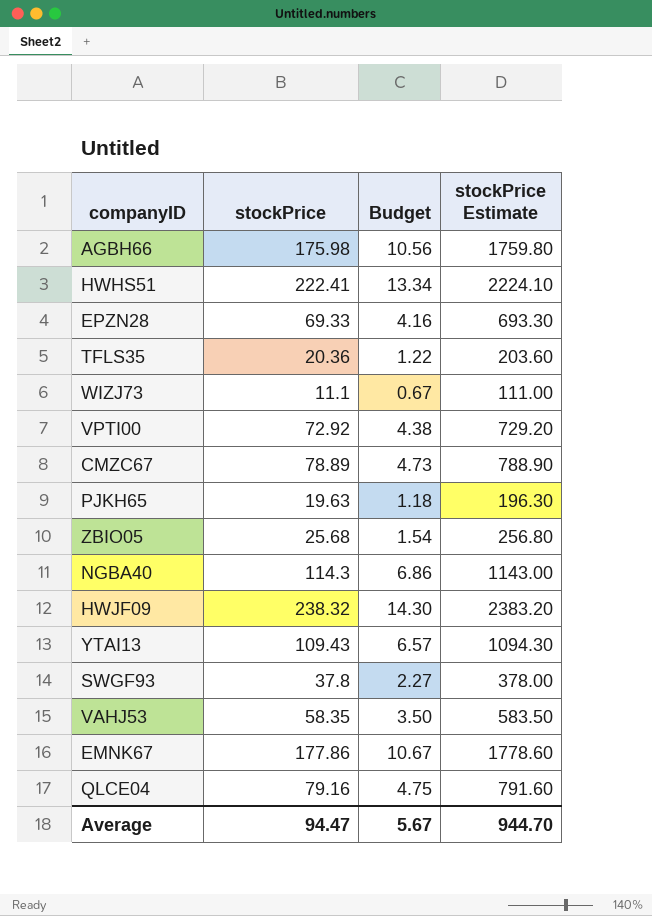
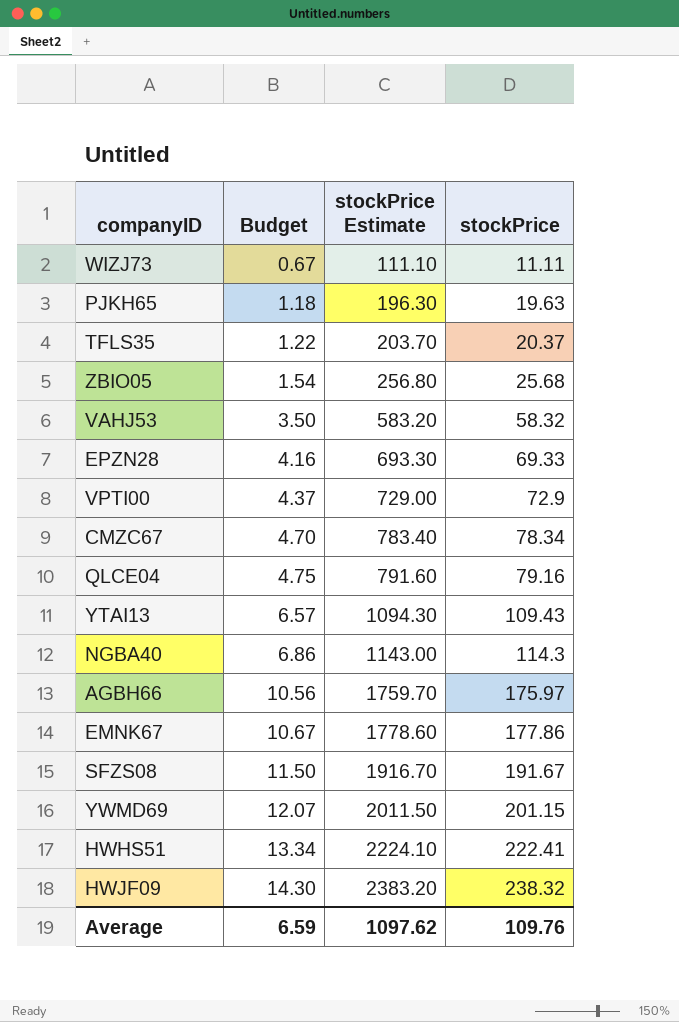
row order: none -> Budget ascending
column stockPrice | position: 2 -> 4
row SWGF93: 37.8 | 2.27 | 378.00 -> none
WIZJ73 | stockPrice Estimate: 111.00 -> 111.10
WIZJ73 | stockPrice: 11.1 -> 11.11
TFLS35 | stockPrice Estimate: 203.60 -> 203.70
TFLS35 | stockPrice: 20.36 -> 20.37
VAHJ53 | stockPrice Estimate: 583.50 -> 583.20
VAHJ53 | stockPrice: 58.35 -> 58.32
VPTI00 | Budget: 4.38 -> 4.37
VPTI00 | stockPrice Estimate: 729.20 -> 729.00
VPTI00 | stockPrice: 72.92 -> 72.9
CMZC67 | Budget: 4.73 -> 4.70
CMZC67 | stockPrice Estimate: 788.90 -> 783.40
CMZC67 | stockPrice: 78.89 -> 78.34
AGBH66 | stockPrice Estimate: 1759.80 -> 1759.70
AGBH66 | stockPrice: 175.98 -> 175.97
row SFZS08: none -> 11.50 | 1916.70 | 191.67
row YWMD69: none -> 12.07 | 2011.50 | 201.15
Average | Budget: 5.67 -> 6.59
Average | stockPrice Estimate: 944.70 -> 1097.62
Average | stockPrice: 94.47 -> 109.76

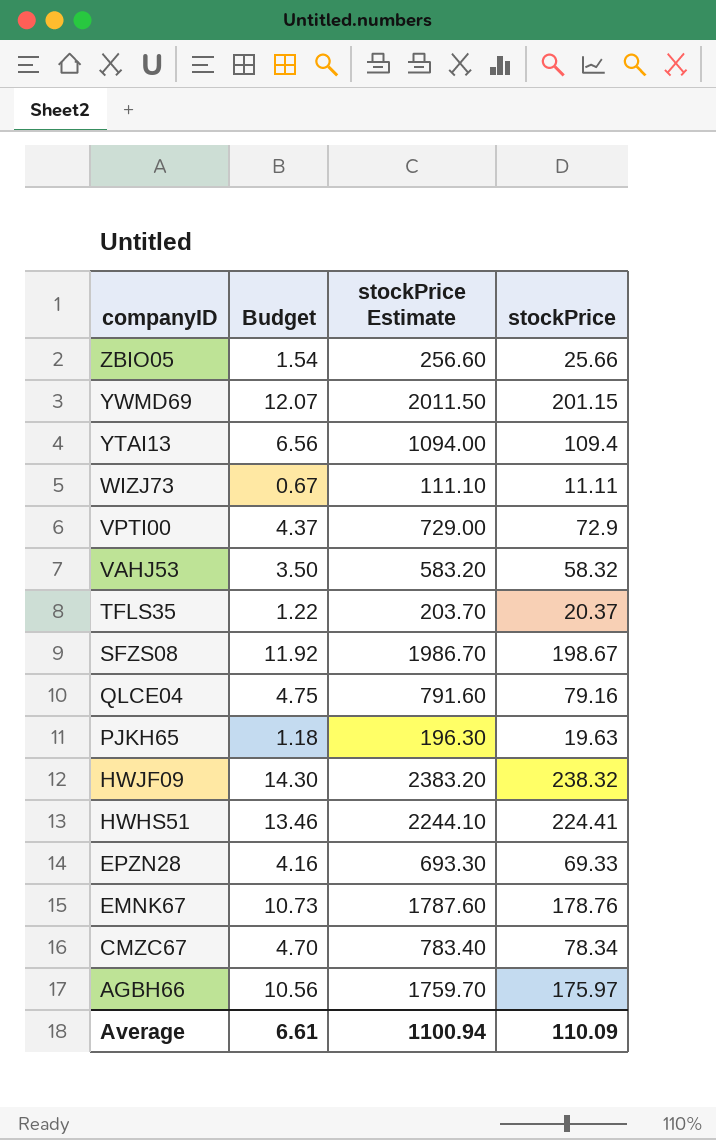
row order: Budget ascending -> companyID descending
row NGBA40: 6.86 | 1143.00 | 114.3 -> none
ZBIO05 | stockPrice Estimate: 256.80 -> 256.60
ZBIO05 | stockPrice: 25.68 -> 25.66
YTAI13 | Budget: 6.57 -> 6.56
YTAI13 | stockPrice Estimate: 1094.30 -> 1094.00
YTAI13 | stockPrice: 109.43 -> 109.4
SFZS08 | Budget: 11.50 -> 11.92
SFZS08 | stockPrice Estimate: 1916.70 -> 1986.70
SFZS08 | stockPrice: 191.67 -> 198.67
HWHS51 | Budget: 13.34 -> 13.46
HWHS51 | stockPrice Estimate: 2224.10 -> 2244.10
HWHS51 | stockPrice: 222.41 -> 224.41
EMNK67 | Budget: 10.67 -> 10.73
EMNK67 | stockPrice Estimate: 1778.60 -> 1787.60
EMNK67 | stockPrice: 177.86 -> 178.76
Average | Budget: 6.59 -> 6.61
Average | stockPrice Estimate: 1097.62 -> 1100.94
Average | stockPrice: 109.76 -> 110.09

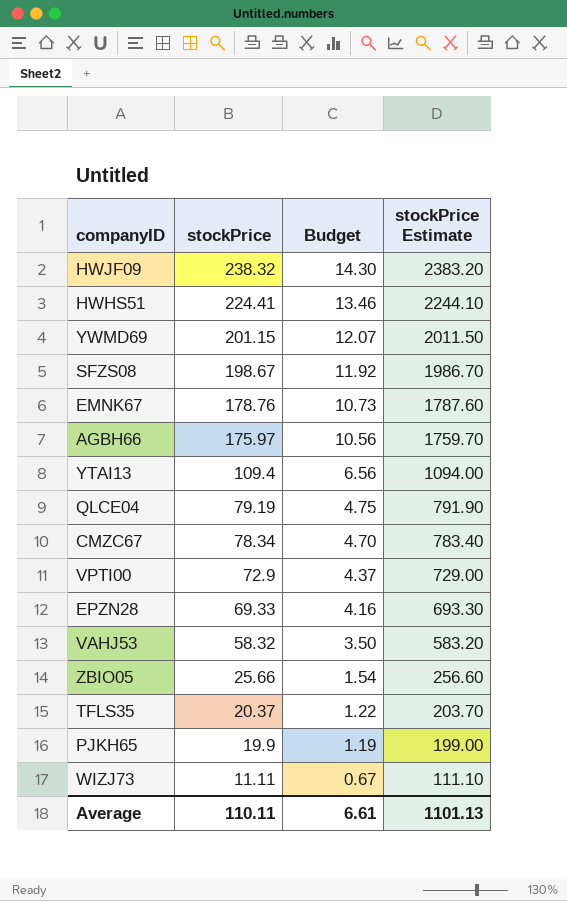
row order: companyID descending -> stockPrice descending
column stockPrice | position: 4 -> 2
QLCE04 | stockPrice: 79.16 -> 79.19
QLCE04 | stockPrice Estimate: 791.60 -> 791.90
PJKH65 | stockPrice: 19.63 -> 19.9
PJKH65 | Budget: 1.18 -> 1.19
PJKH65 | stockPrice Estimate: 196.30 -> 199.00
Average | stockPrice: 110.09 -> 110.11
Average | stockPrice Estimate: 1100.94 -> 1101.13

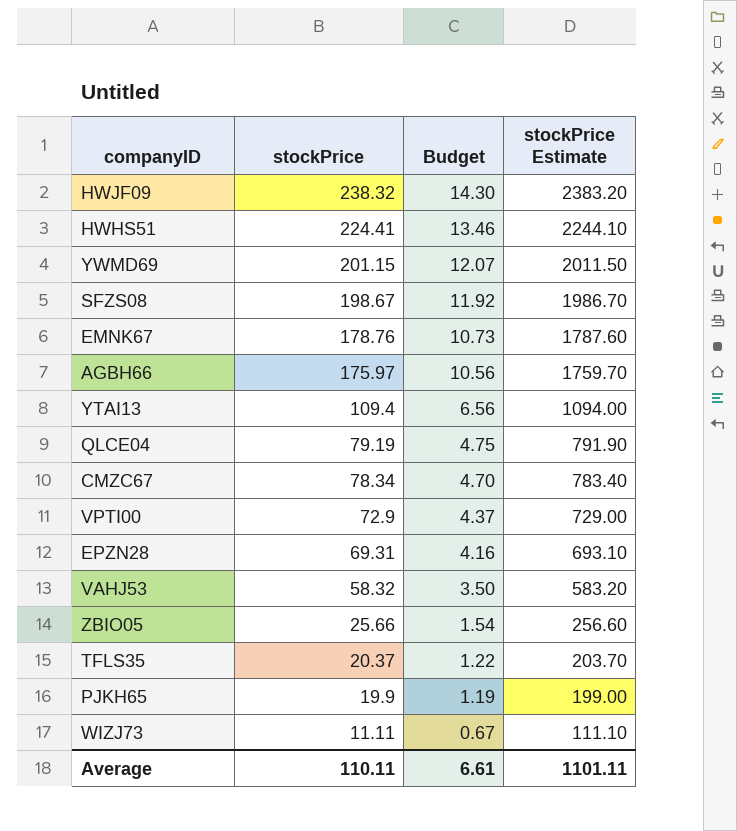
EPZN28 | stockPrice: 69.33 -> 69.31
EPZN28 | stockPrice Estimate: 693.30 -> 693.10
Average | stockPrice Estimate: 1101.13 -> 1101.11

